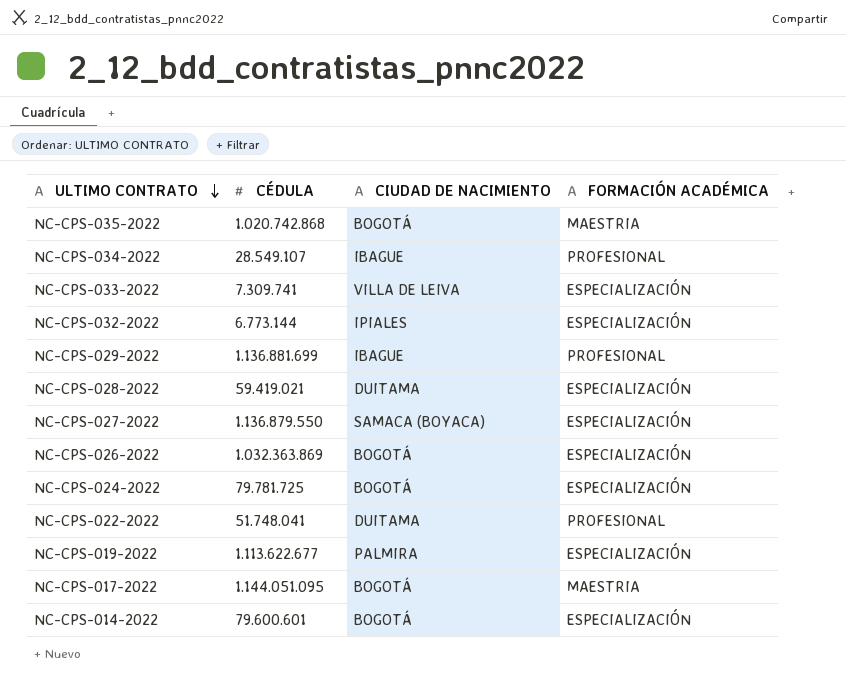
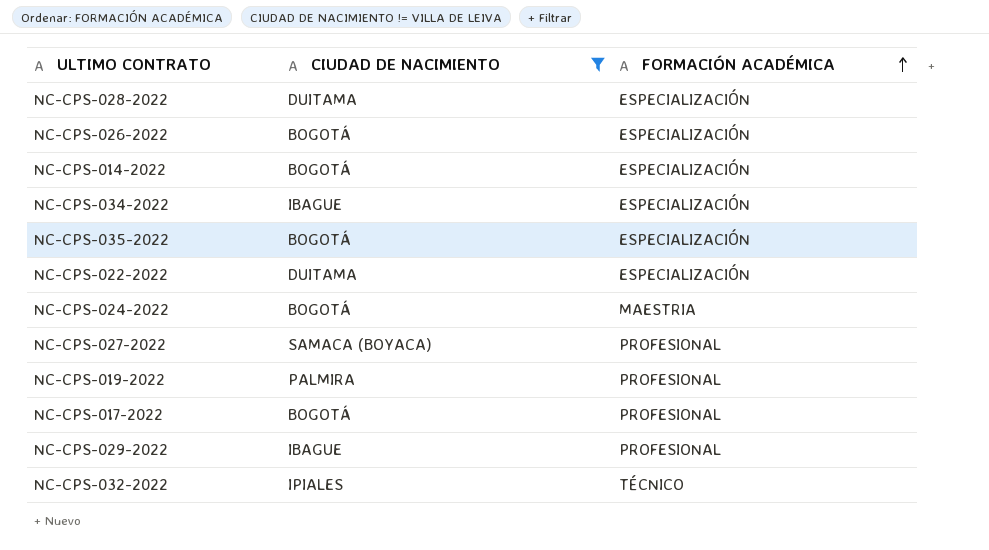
filter: none -> CIUDAD DE NACIMIENTO != VILLA DE LEIVA
row order: ULTIMO CONTRATO descending -> FORMACIÓN ACADÉMICA ascending
column CÉDULA | position: 2 -> none
NC-CPS-034-2022 | FORMACIÓN ACADÉMICA: PROFESIONAL -> ESPECIALIZACIÓN
NC-CPS-035-2022 | FORMACIÓN ACADÉMICA: MAESTRIA -> ESPECIALIZACIÓN
NC-CPS-022-2022 | FORMACIÓN ACADÉMICA: PROFESIONAL -> ESPECIALIZACIÓN
NC-CPS-024-2022 | FORMACIÓN ACADÉMICA: ESPECIALIZACIÓN -> MAESTRIA
NC-CPS-027-2022 | FORMACIÓN ACADÉMICA: ESPECIALIZACIÓN -> PROFESIONAL
NC-CPS-019-2022 | FORMACIÓN ACADÉMICA: ESPECIALIZACIÓN -> PROFESIONAL
NC-CPS-017-2022 | FORMACIÓN ACADÉMICA: MAESTRIA -> PROFESIONAL
NC-CPS-032-2022 | FORMACIÓN ACADÉMICA: ESPECIALIZACIÓN -> TÉCNICO

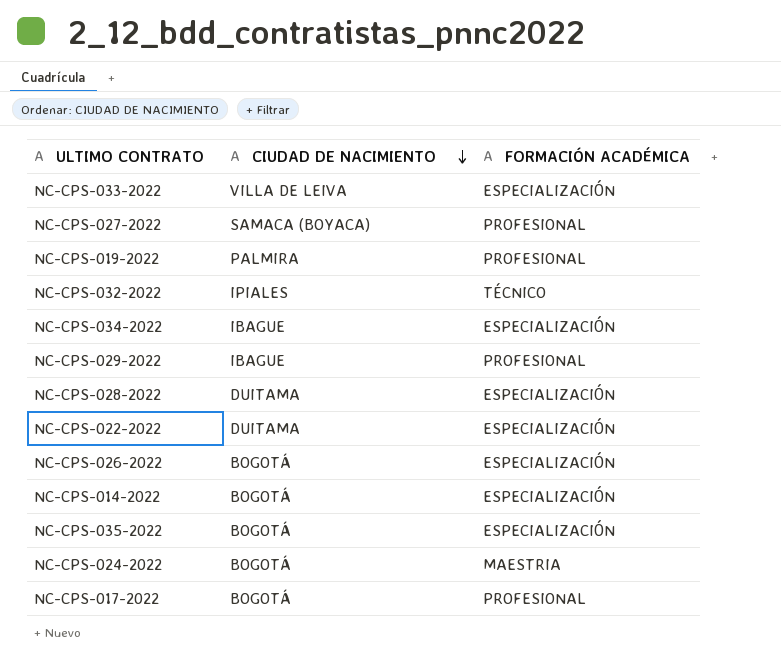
filter: CIUDAD DE NACIMIENTO != VILLA DE LEIVA -> none
row order: FORMACIÓN ACADÉMICA ascending -> CIUDAD DE NACIMIENTO descending

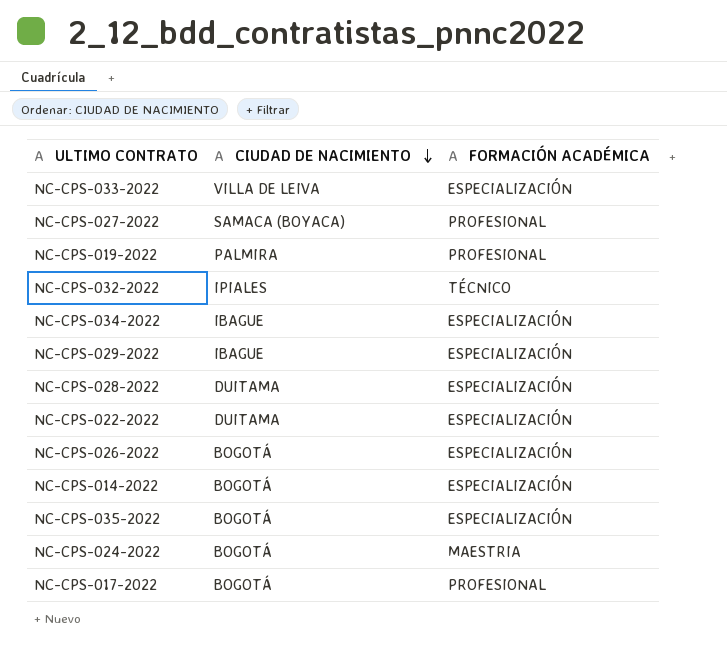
NC-CPS-029-2022 | FORMACIÓN ACADÉMICA: PROFESIONAL -> ESPECIALIZACIÓN

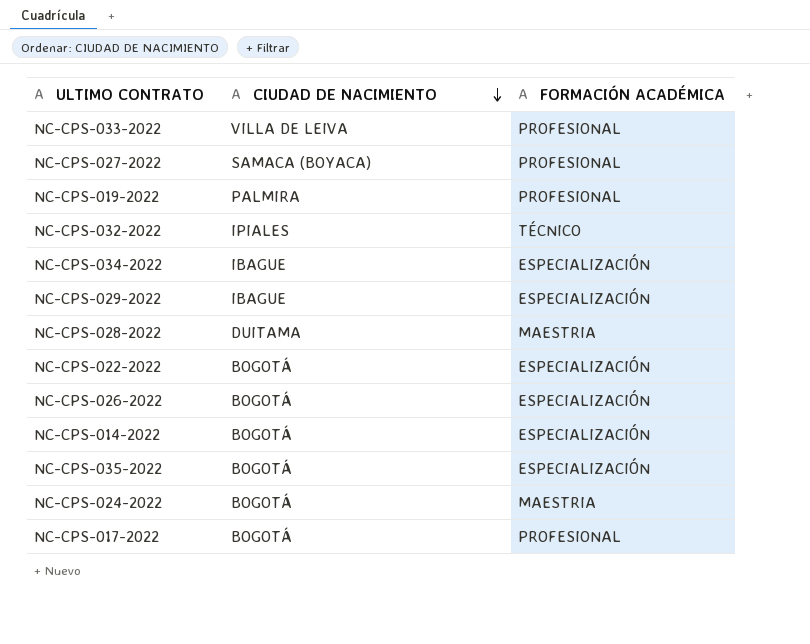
NC-CPS-033-2022 | FORMACIÓN ACADÉMICA: ESPECIALIZACIÓN -> PROFESIONAL
NC-CPS-028-2022 | FORMACIÓN ACADÉMICA: ESPECIALIZACIÓN -> MAESTRIA
NC-CPS-022-2022 | CIUDAD DE NACIMIENTO: DUITAMA -> BOGOTÁ

